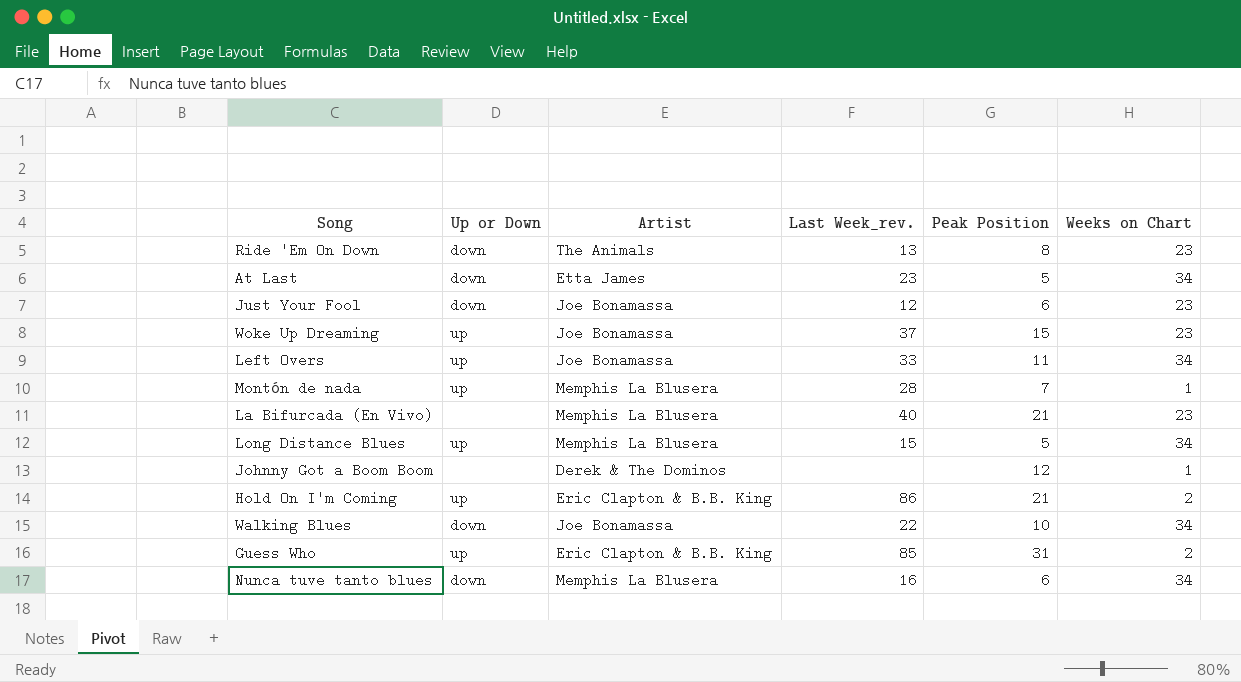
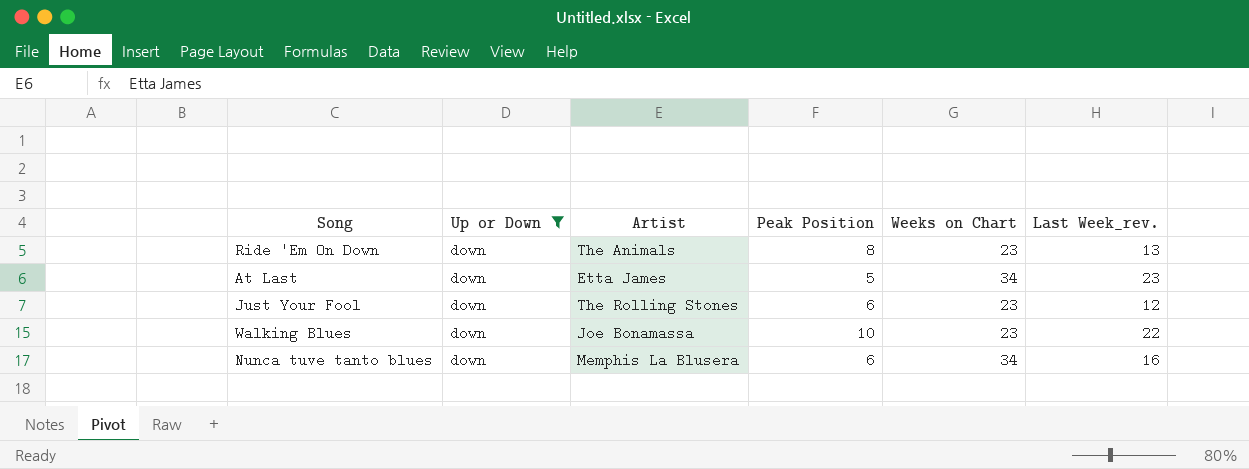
filter: none -> Up or Down = down
column Last Week_rev. | position: 4 -> 6
Just Your Fool | Artist: Joe Bonamassa -> The Rolling Stones
Walking Blues | Weeks on Chart: 34 -> 23

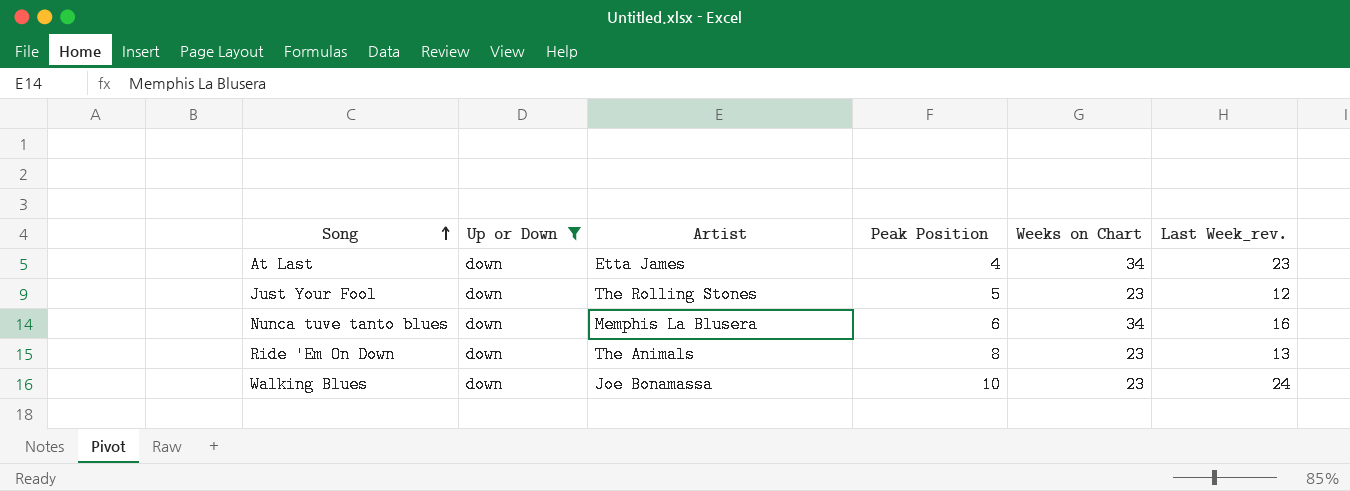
row order: none -> Song ascending
At Last | Peak Position: 5 -> 4
Just Your Fool | Peak Position: 6 -> 5
Walking Blues | Last Week_rev.: 22 -> 24

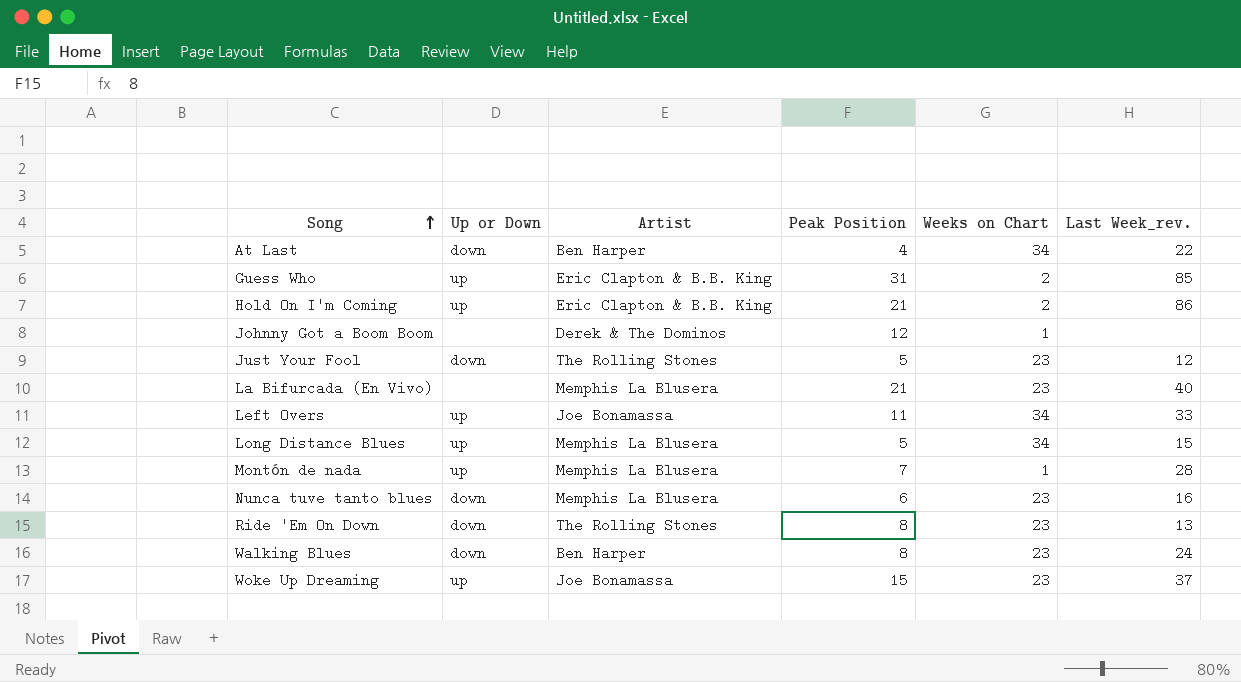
filter: Up or Down = down -> none
At Last | Artist: Etta James -> Ben Harper
At Last | Last Week_rev.: 23 -> 22
Nunca tuve tanto blues | Weeks on Chart: 34 -> 23
Ride 'Em On Down | Artist: The Animals -> The Rolling Stones
Walking Blues | Artist: Joe Bonamassa -> Ben Harper
Walking Blues | Peak Position: 10 -> 8

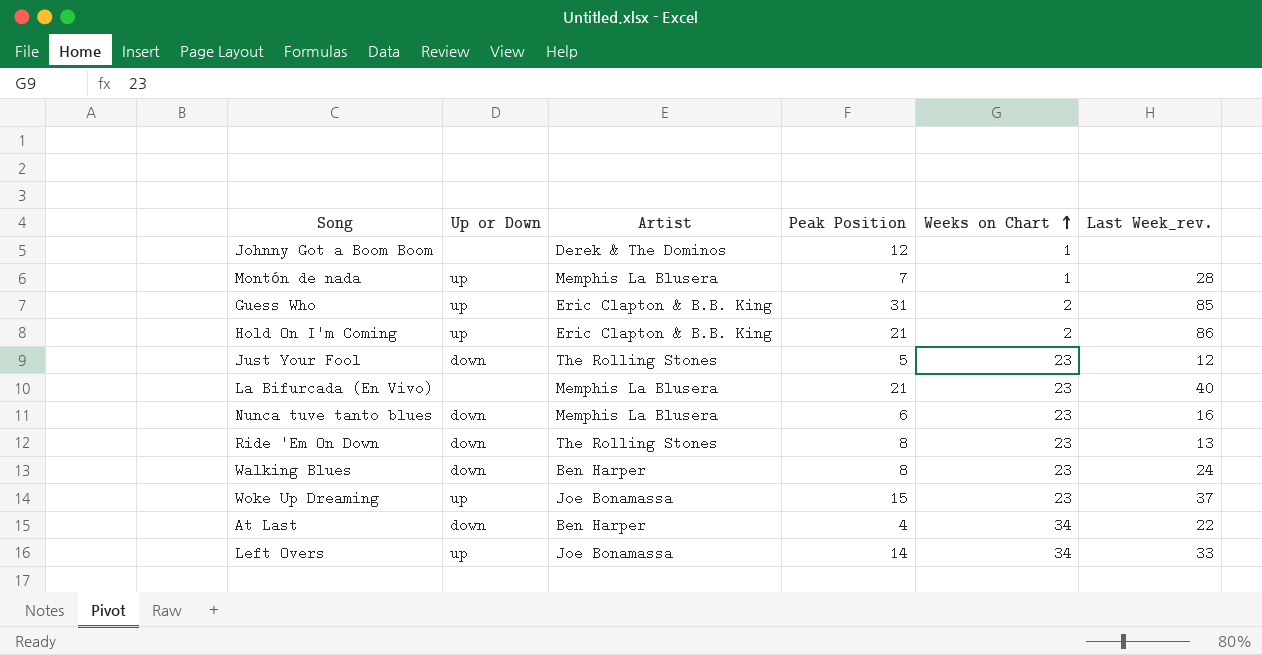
row order: Song ascending -> Weeks on Chart ascending
row Long Distance Blues: up | Memphis La Blusera | 5 | 34 | 15 -> none
Left Overs | Peak Position: 11 -> 14

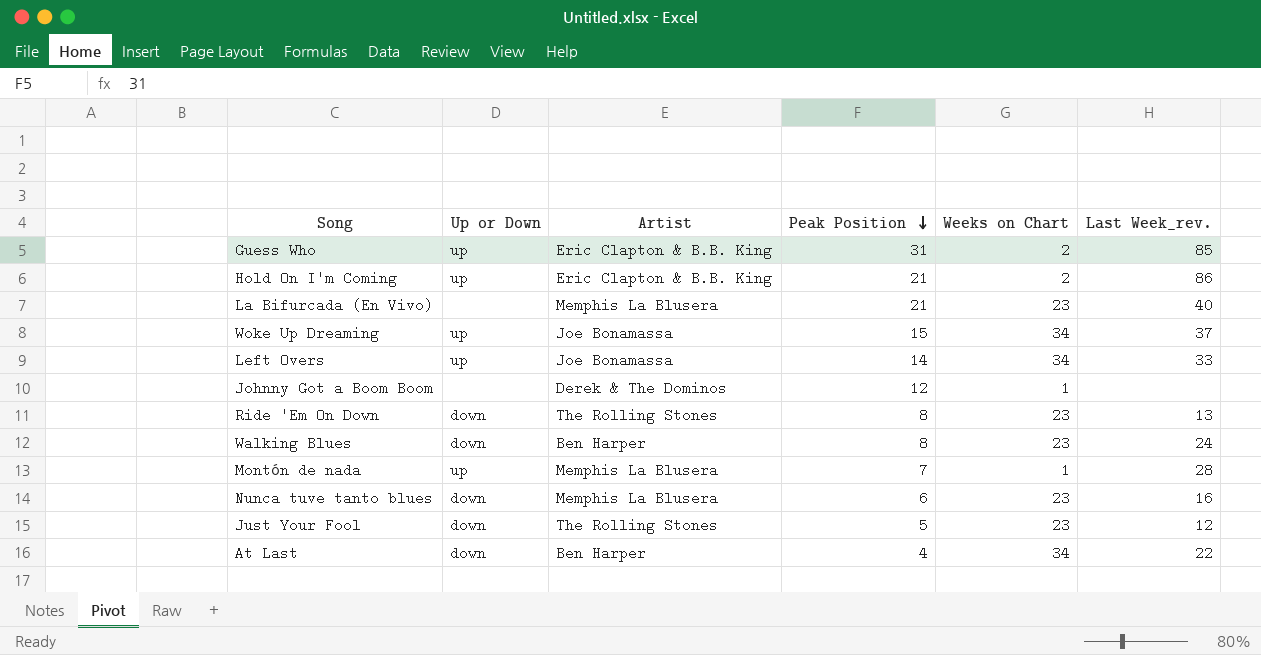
row order: Weeks on Chart ascending -> Peak Position descending
Woke Up Dreaming | Weeks on Chart: 23 -> 34

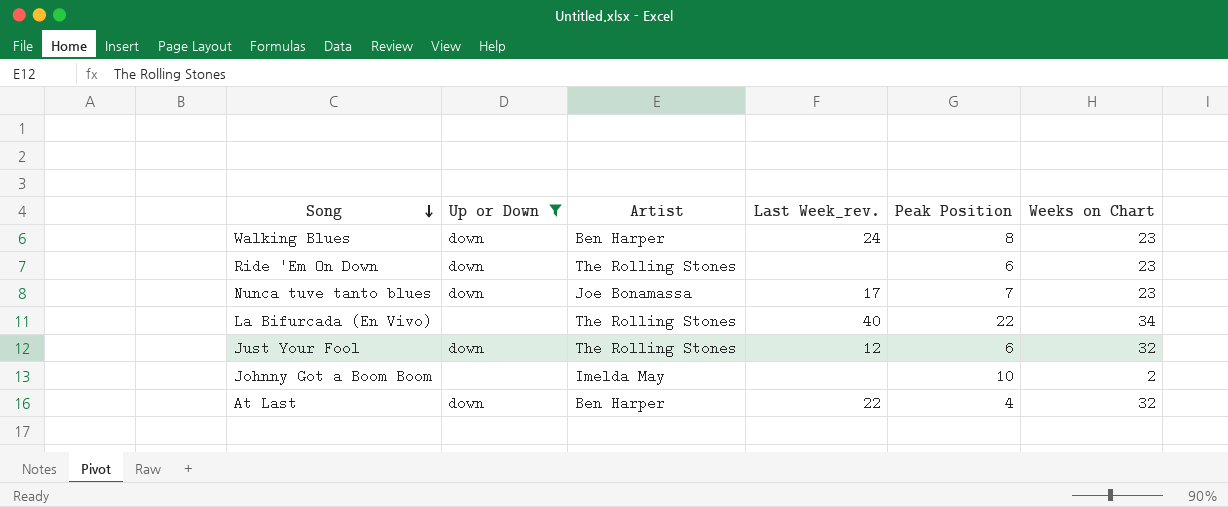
filter: none -> Up or Down != up
row order: Peak Position descending -> Song descending
column Last Week_rev. | position: 6 -> 4
Ride 'Em On Down | Last Week_rev.: 13 -> none
Ride 'Em On Down | Peak Position: 8 -> 6
Nunca tuve tanto blues | Artist: Memphis La Blusera -> Joe Bonamassa
Nunca tuve tanto blues | Last Week_rev.: 16 -> 17
Nunca tuve tanto blues | Peak Position: 6 -> 7
La Bifurcada (En Vivo) | Artist: Memphis La Blusera -> The Rolling Stones
La Bifurcada (En Vivo) | Peak Position: 21 -> 22
La Bifurcada (En Vivo) | Weeks on Chart: 23 -> 34
Just Your Fool | Peak Position: 5 -> 6
Just Your Fool | Weeks on Chart: 23 -> 32
Johnny Got a Boom Boom | Artist: Derek & The Dominos -> Imelda May
Johnny Got a Boom Boom | Peak Position: 12 -> 10
Johnny Got a Boom Boom | Weeks on Chart: 1 -> 2
At Last | Weeks on Chart: 34 -> 32

